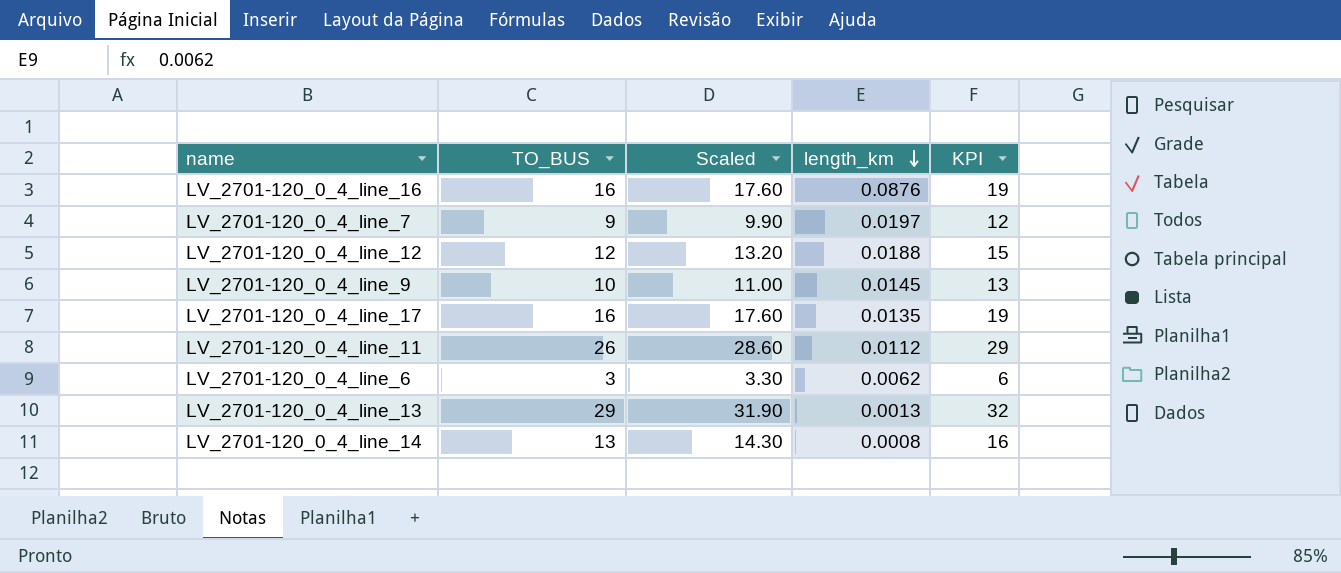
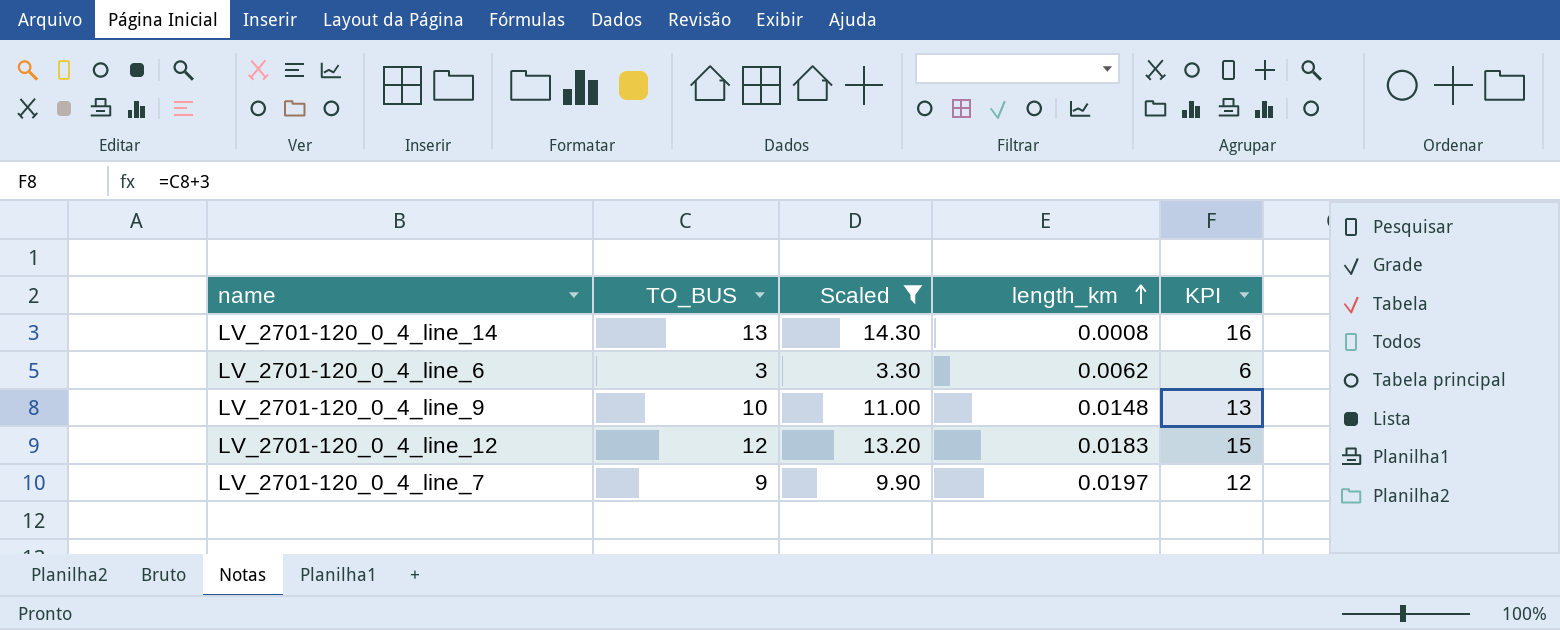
filter: none -> Scaled <= 14.30
row order: length_km descending -> length_km ascending
LV_2701-120_0_4_line_9 | length_km: 0.0145 -> 0.0148
LV_2701-120_0_4_line_12 | length_km: 0.0188 -> 0.0183

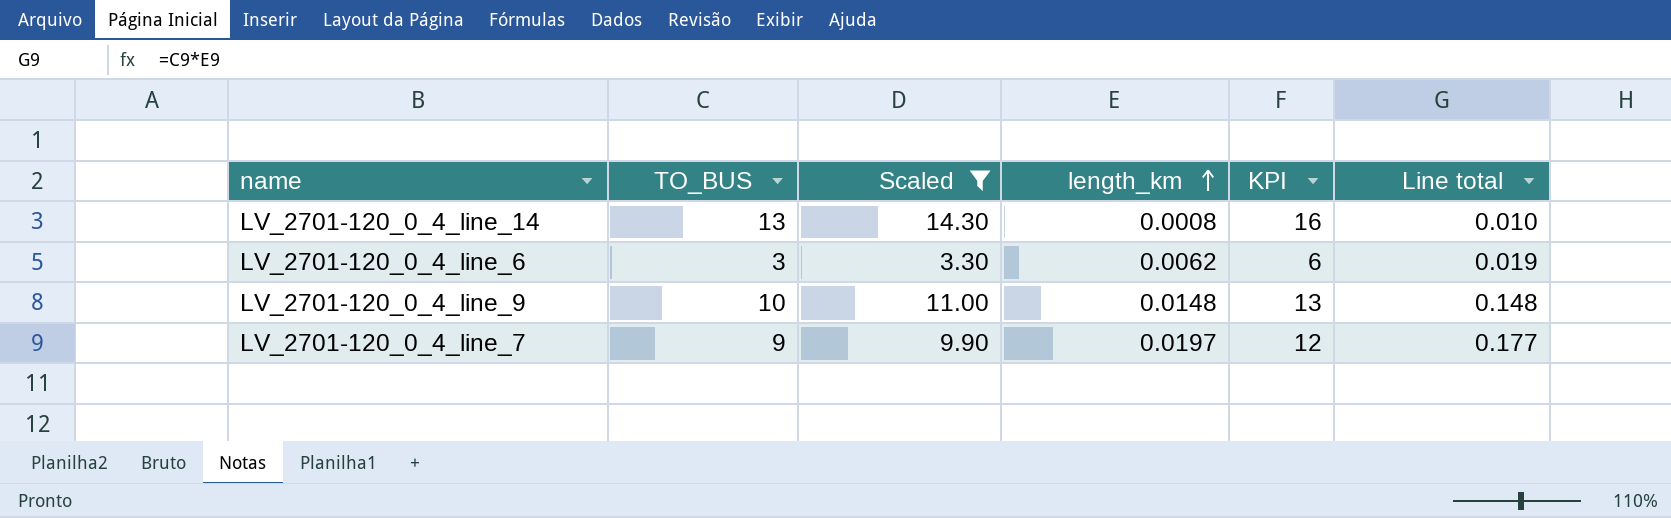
column Line total | formula: none -> [TO_BUS] * [length_km]
row LV_2701-120_0_4_line_12: 12 | 13.20 | 0.0183 | 15 -> none

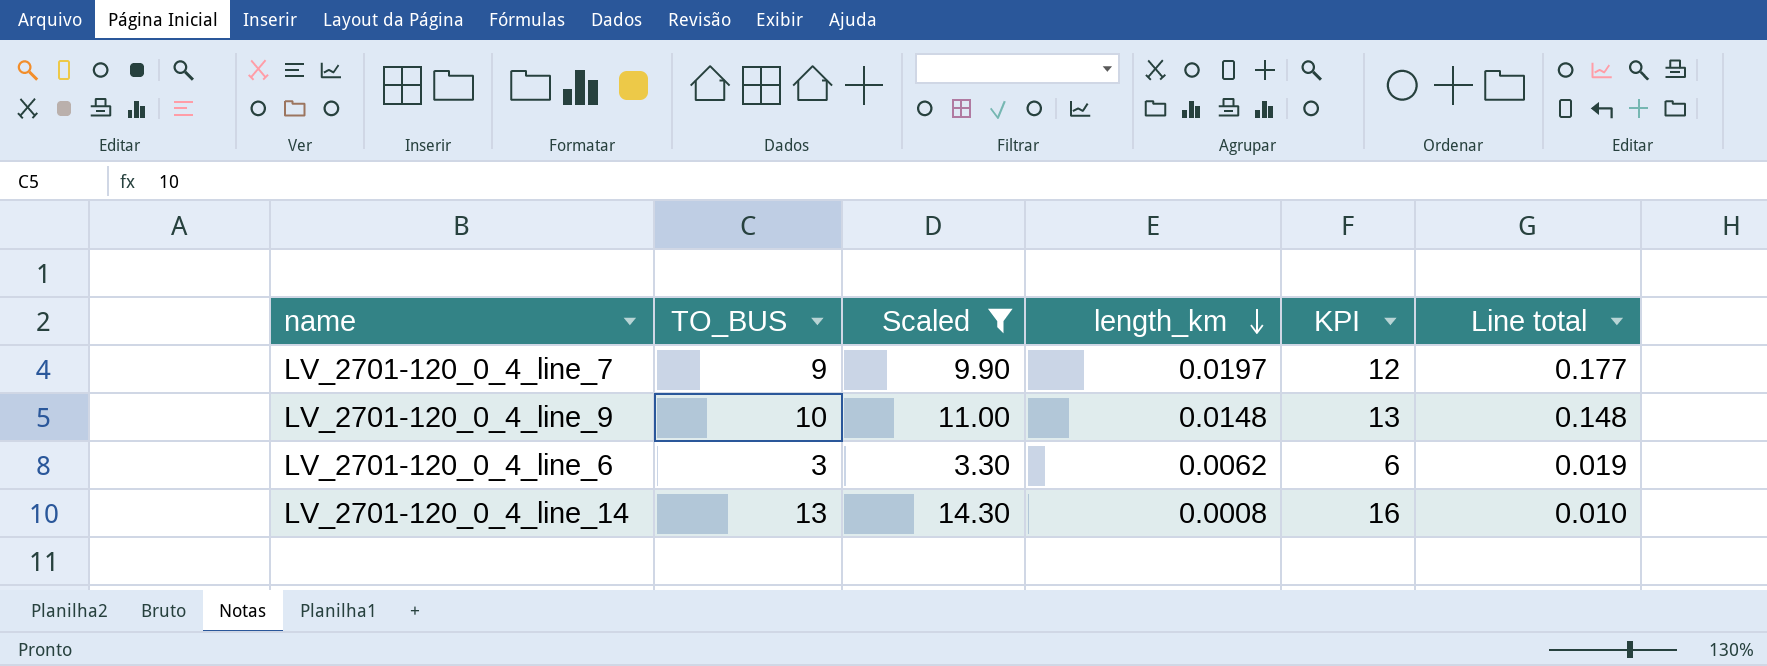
row order: length_km ascending -> length_km descending

